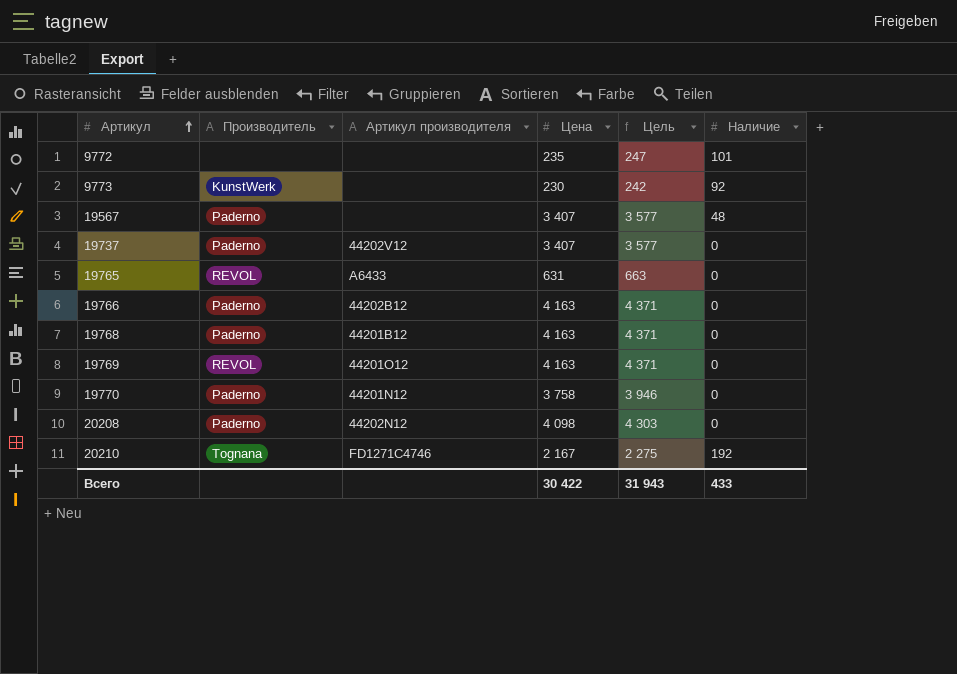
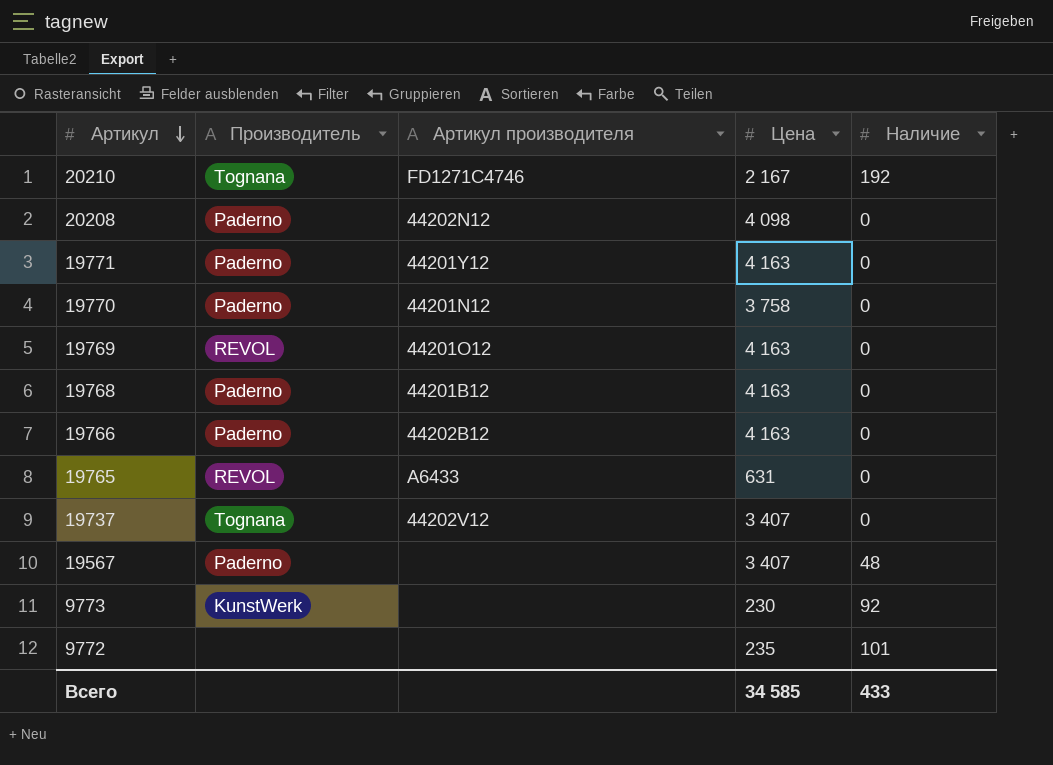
row order: Артикул ascending -> Артикул descending
column Цель | formula: [Цена] * 1,05 -> none
row 19771: none -> Paderno | 44201Y12 | 4 163 | 0
19737 | Производитель: Paderno -> Tognana
Всего | Цена: 30 422 -> 34 585

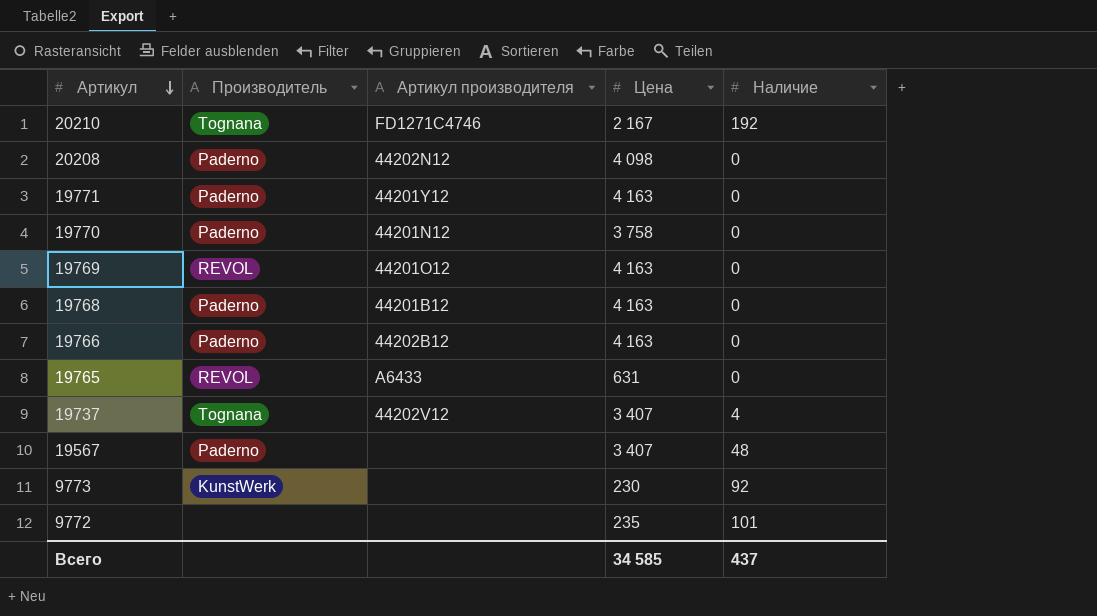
19737 | Наличие: 0 -> 4
Всего | Наличие: 433 -> 437

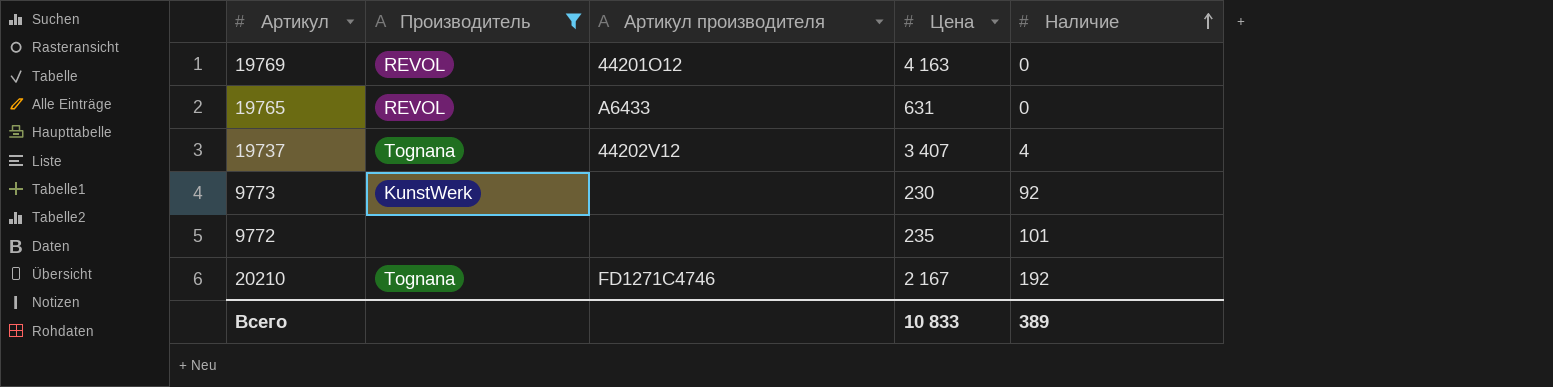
filter: none -> Производитель != Paderno
row order: Артикул descending -> Наличие ascending
Всего | Цена: 34 585 -> 10 833
Всего | Наличие: 437 -> 389

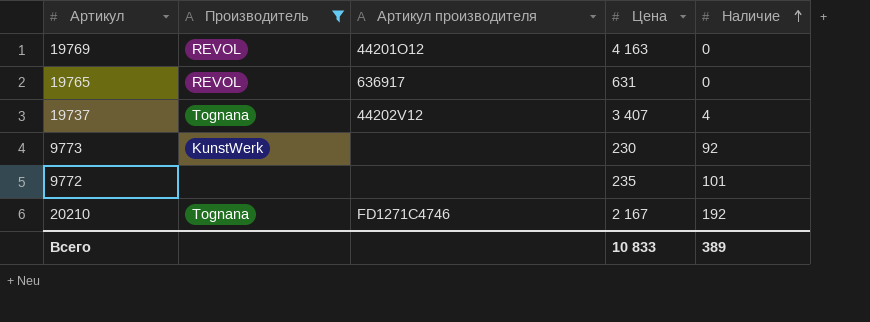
19765 | Артикул производителя: A6433 -> 636917

